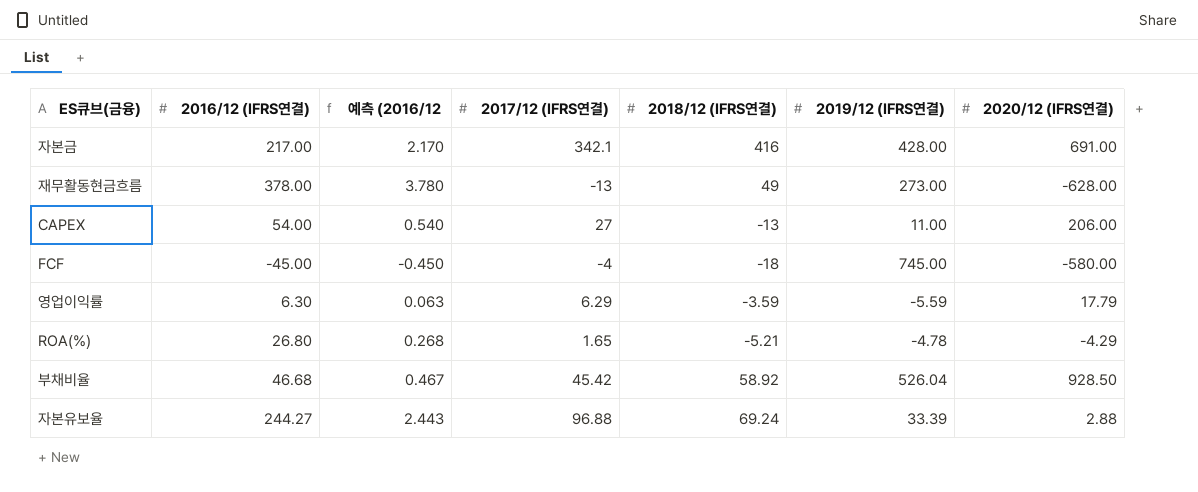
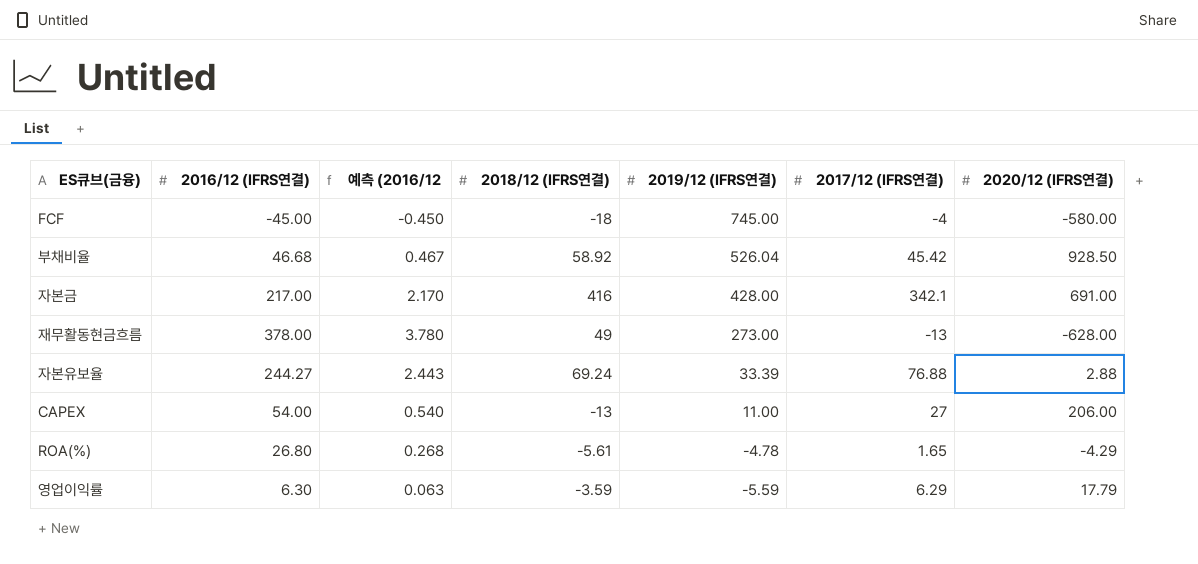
row order: none -> 2019/12 (IFRS연결) descending
column 2017/12 (IFRS연결) | position: 4 -> 6
자본유보율 | 2017/12 (IFRS연결): 96.88 -> 76.88
ROA(%) | 2018/12 (IFRS연결): -5.21 -> -5.61

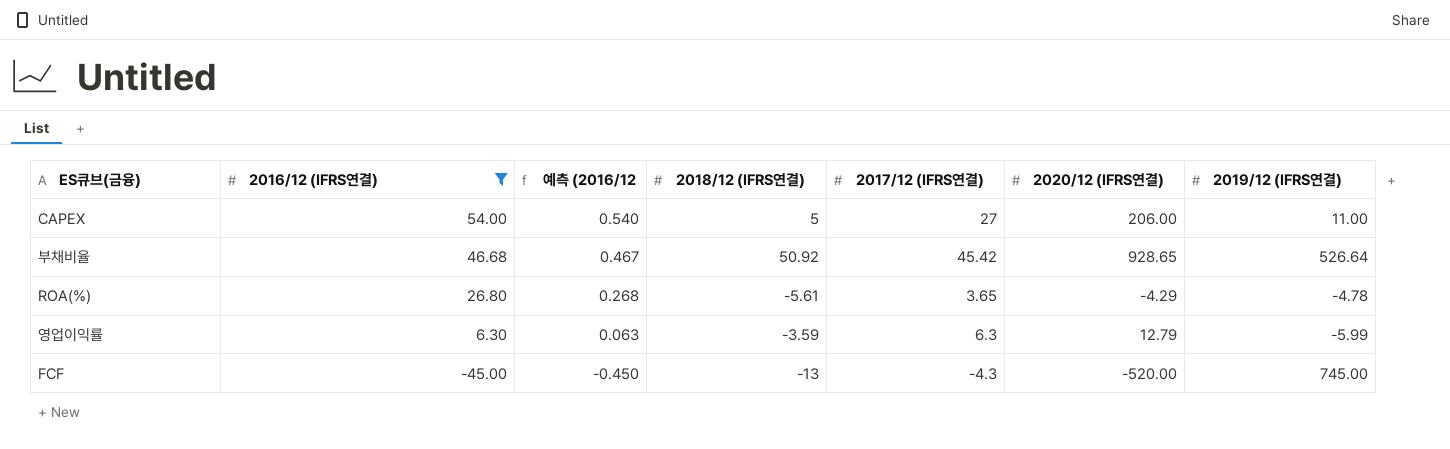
filter: none -> 2016/12 (IFRS연결) <= 54.00
row order: 2019/12 (IFRS연결) descending -> 2016/12 (IFRS연결) descending
column 2019/12 (IFRS연결) | position: 5 -> 7
CAPEX | 2018/12 (IFRS연결): -13 -> 5
부채비율 | 2018/12 (IFRS연결): 58.92 -> 50.92
부채비율 | 2020/12 (IFRS연결): 928.50 -> 928.65
부채비율 | 2019/12 (IFRS연결): 526.04 -> 526.64
ROA(%) | 2017/12 (IFRS연결): 1.65 -> 3.65
영업이익률 | 2017/12 (IFRS연결): 6.29 -> 6.3
영업이익률 | 2020/12 (IFRS연결): 17.79 -> 12.79
영업이익률 | 2019/12 (IFRS연결): -5.59 -> -5.99
FCF | 2018/12 (IFRS연결): -18 -> -13
FCF | 2017/12 (IFRS연결): -4 -> -4.3
FCF | 2020/12 (IFRS연결): -580.00 -> -520.00

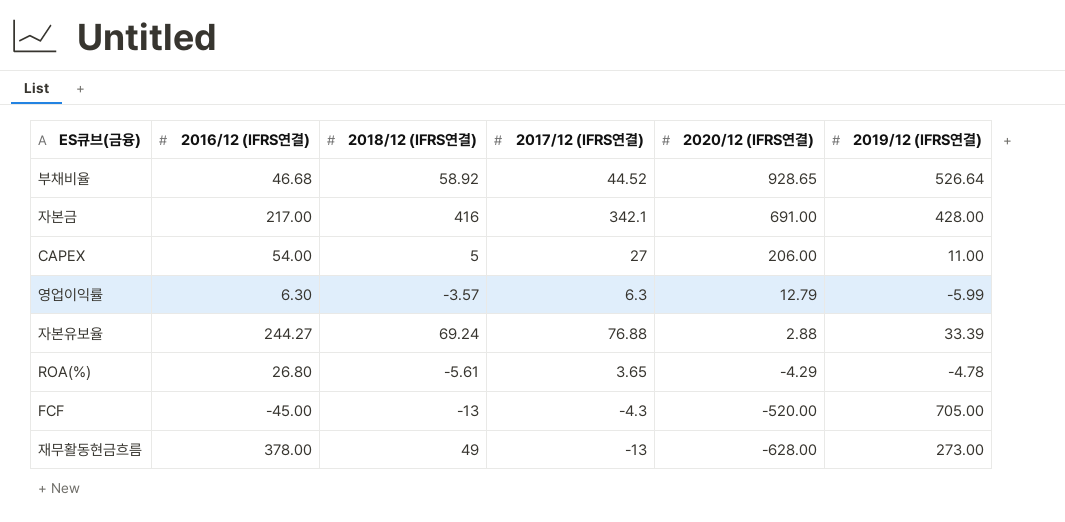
filter: 2016/12 (IFRS연결) <= 54.00 -> none
row order: 2016/12 (IFRS연결) descending -> 2020/12 (IFRS연결) descending
column 예측 (2016/12 | formula: [2016/12 (IFRS연결)] * 0.01 -> none
부채비율 | 2018/12 (IFRS연결): 50.92 -> 58.92
부채비율 | 2017/12 (IFRS연결): 45.42 -> 44.52
영업이익률 | 2018/12 (IFRS연결): -3.59 -> -3.57
FCF | 2019/12 (IFRS연결): 745.00 -> 705.00

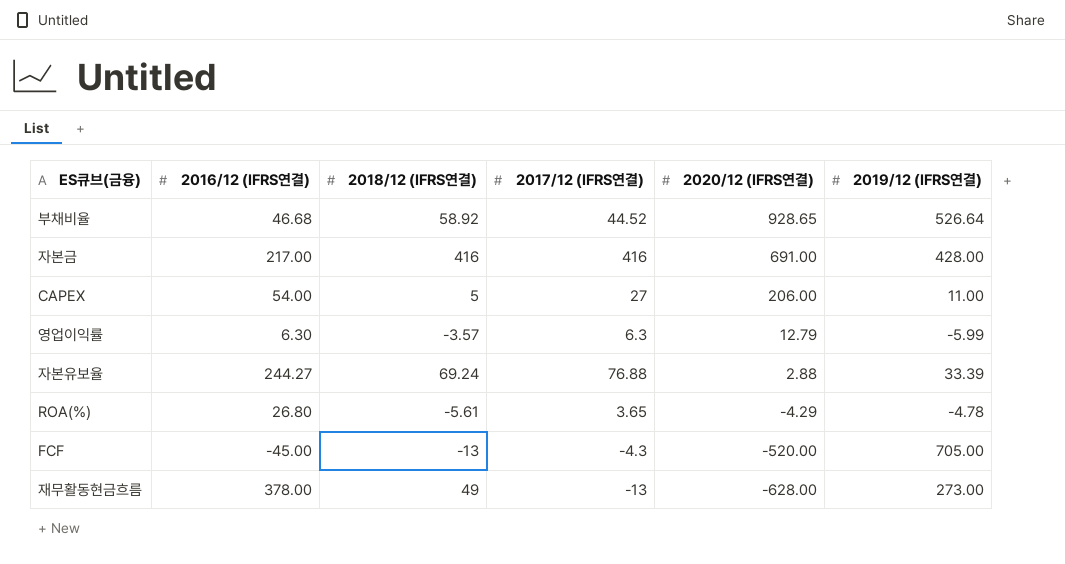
자본금 | 2017/12 (IFRS연결): 342.1 -> 416

